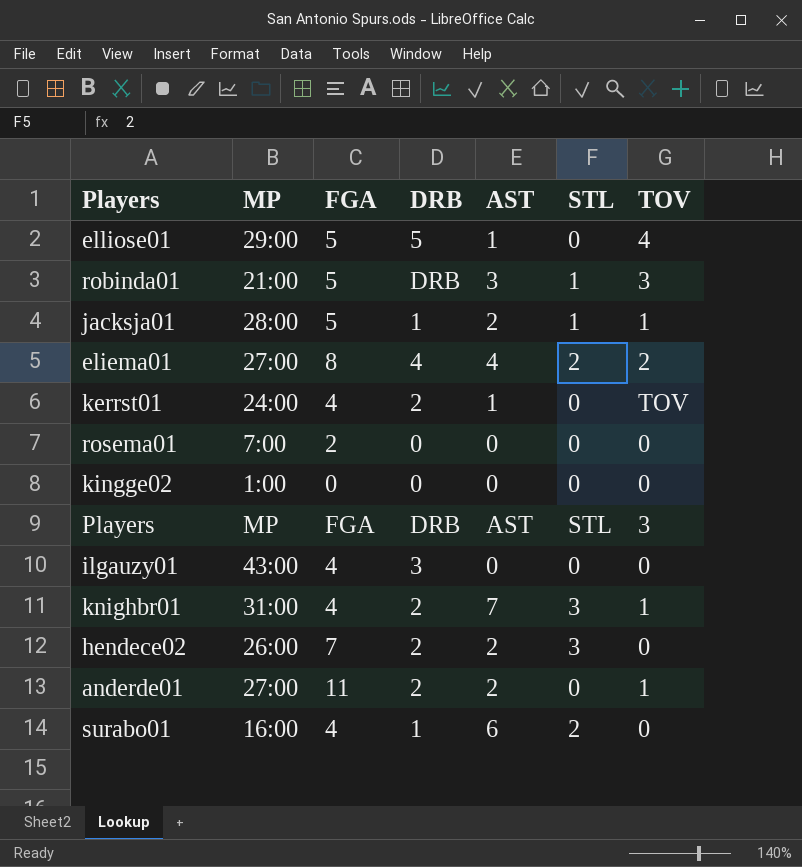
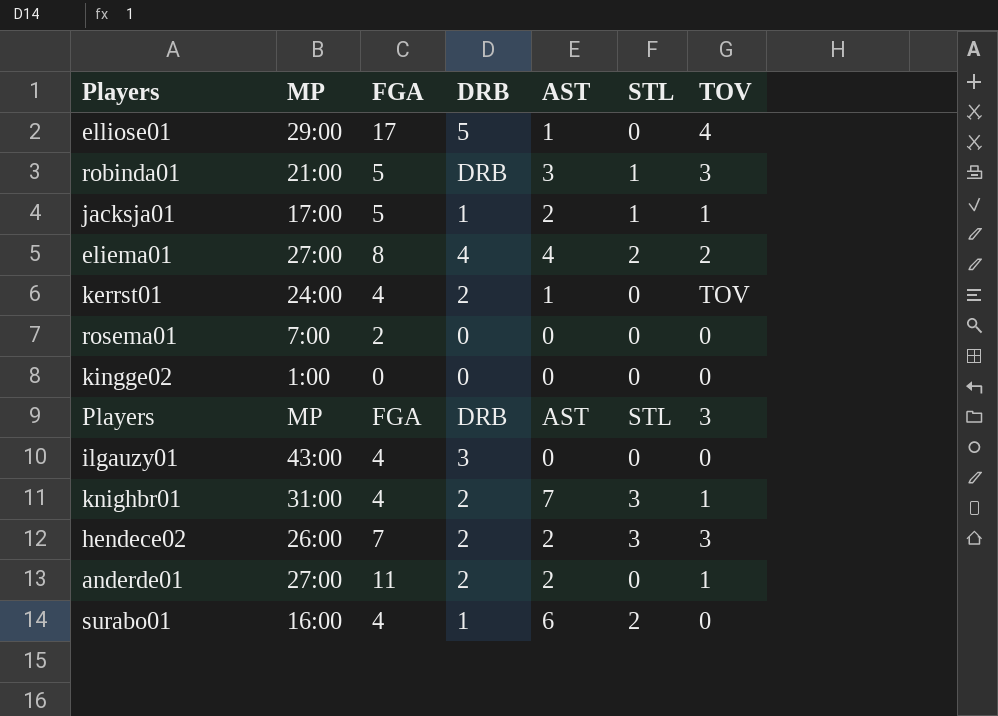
elliose01 | FGA: 5 -> 17
jacksja01 | MP: 28:00 -> 17:00
hendece02 | TOV: 0 -> 3

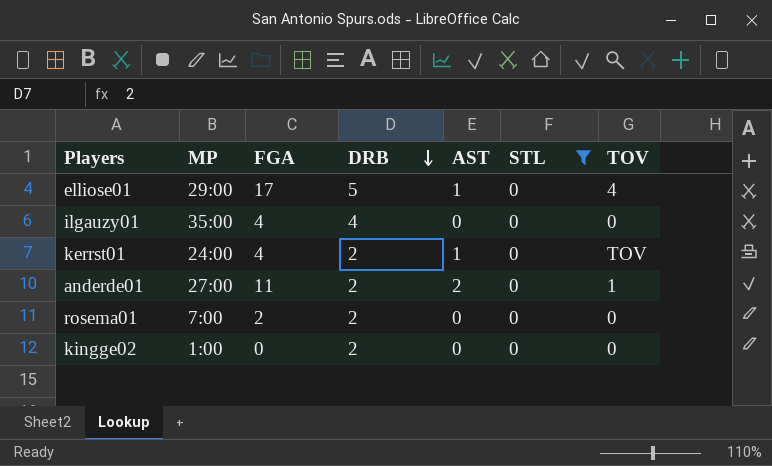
filter: none -> STL = 0
row order: none -> DRB descending
ilgauzy01 | MP: 43:00 -> 35:00
ilgauzy01 | DRB: 3 -> 4
rosema01 | DRB: 0 -> 2
kingge02 | DRB: 0 -> 2

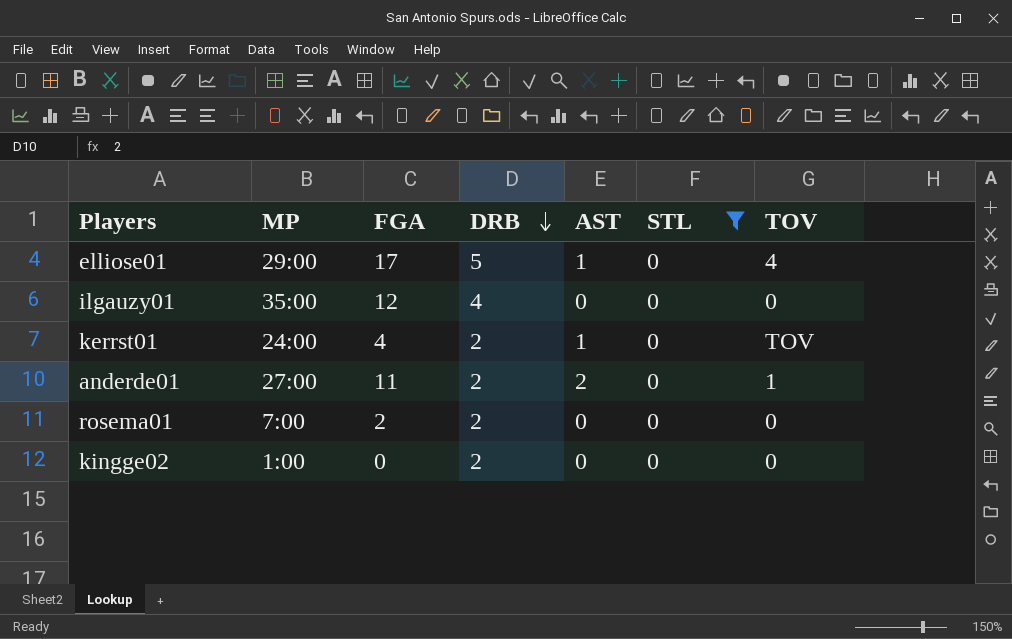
ilgauzy01 | FGA: 4 -> 12

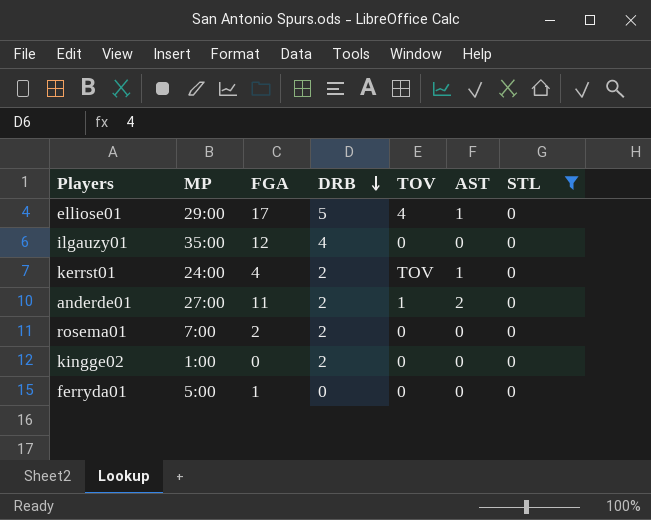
column TOV | position: 7 -> 5
row ferryda01: none -> 5:00 | 1 | 0 | 0 | 0 | 0

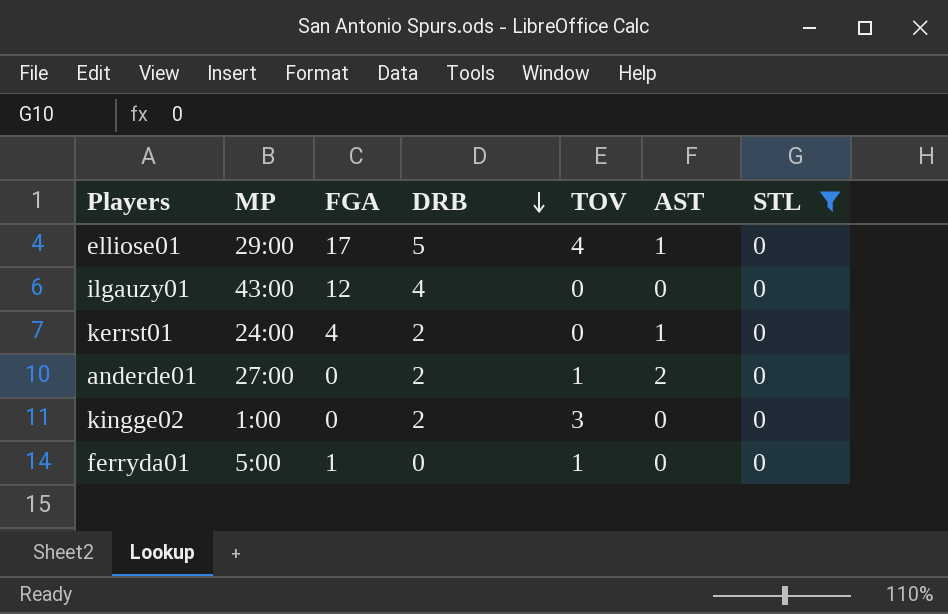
row rosema01: 7:00 | 2 | 2 | 0 | 0 | 0 -> none
ilgauzy01 | MP: 35:00 -> 43:00
kerrst01 | TOV: TOV -> 0
anderde01 | FGA: 11 -> 0
kingge02 | TOV: 0 -> 3
ferryda01 | TOV: 0 -> 1

